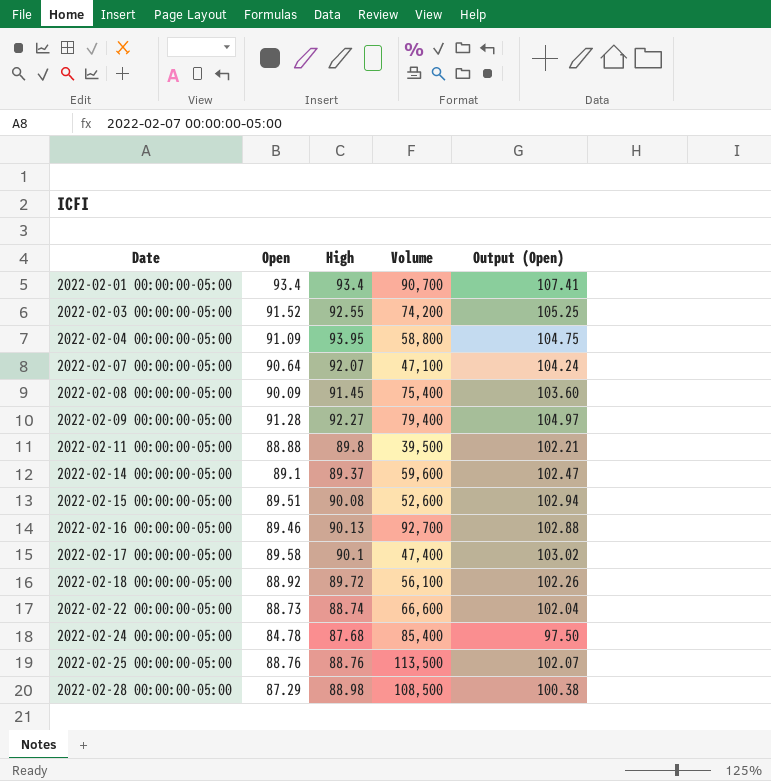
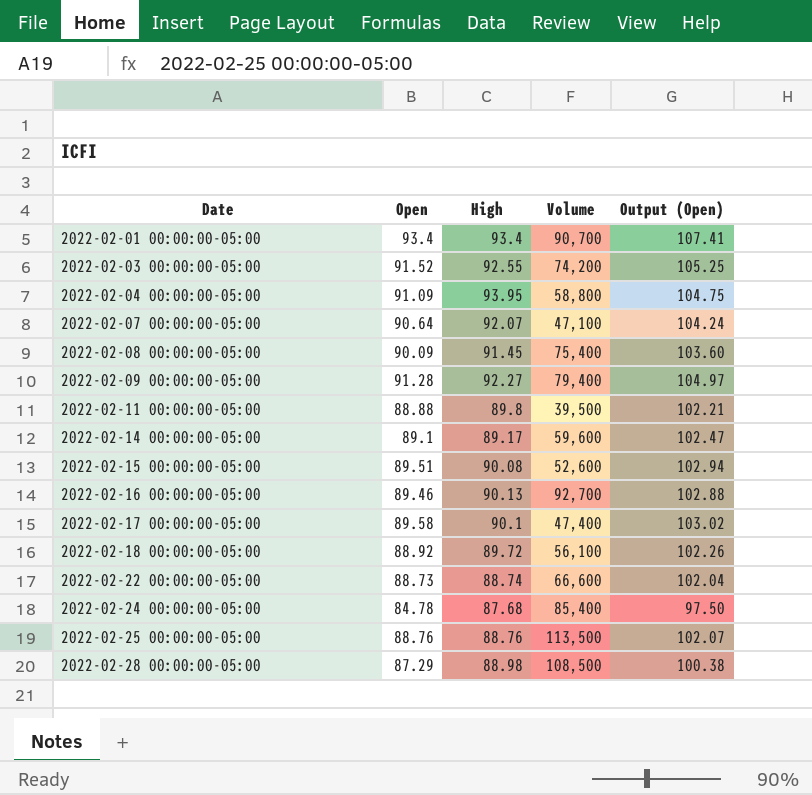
2022-02-14 00:00:00-05:00 | High: 89.37 -> 89.17

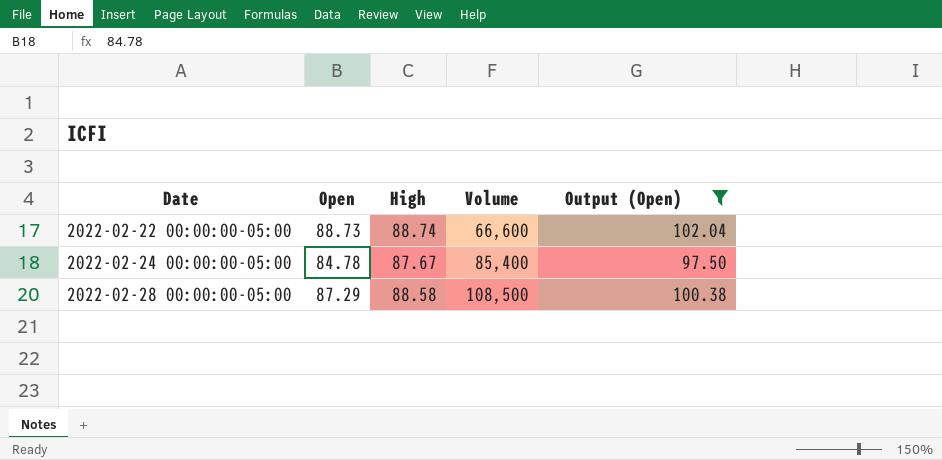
filter: none -> Output (Open) <= 102.04
2022-02-24 00:00:00-05:00 | High: 87.68 -> 87.67
2022-02-28 00:00:00-05:00 | High: 88.98 -> 88.58

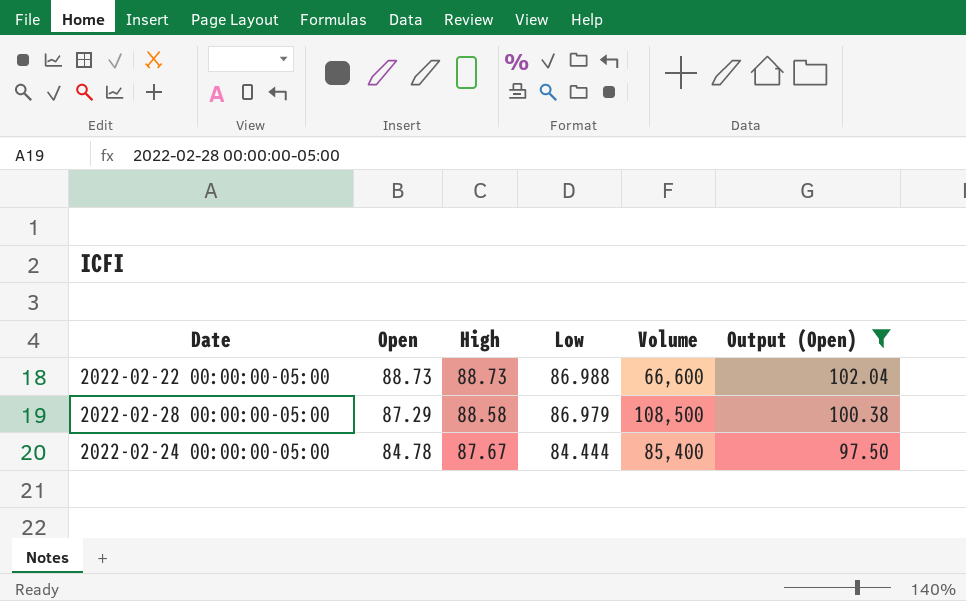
row order: Date ascending -> Open descending
column Low | position: none -> 4
2022-02-22 00:00:00-05:00 | High: 88.74 -> 88.73

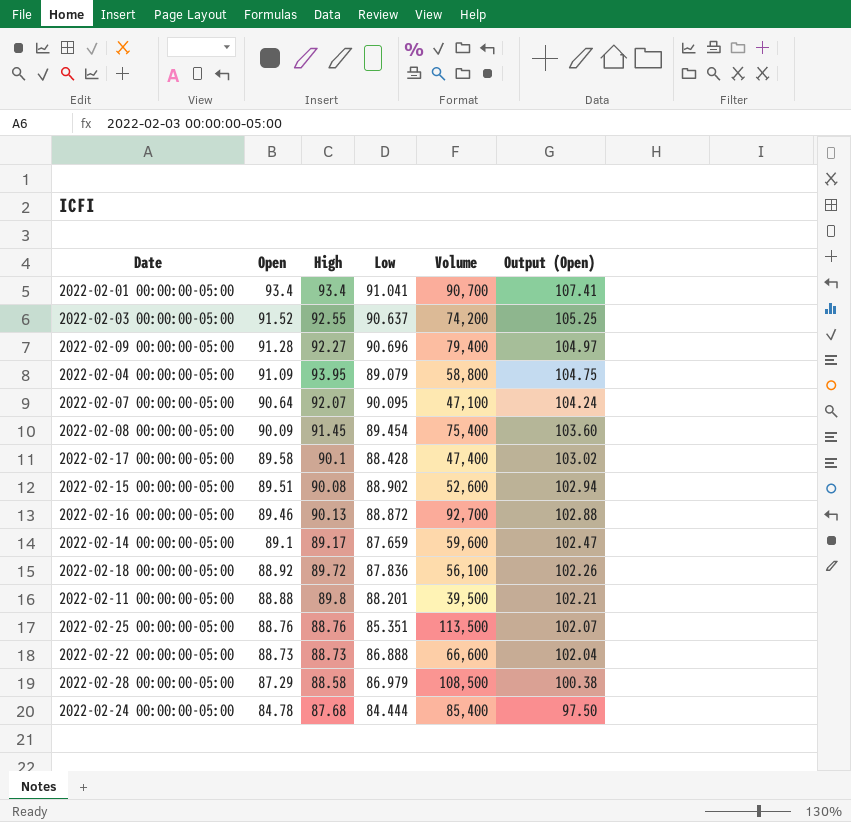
filter: Output (Open) <= 102.04 -> none
2022-02-22 00:00:00-05:00 | Low: 86.988 -> 86.888
2022-02-24 00:00:00-05:00 | High: 87.67 -> 87.68

